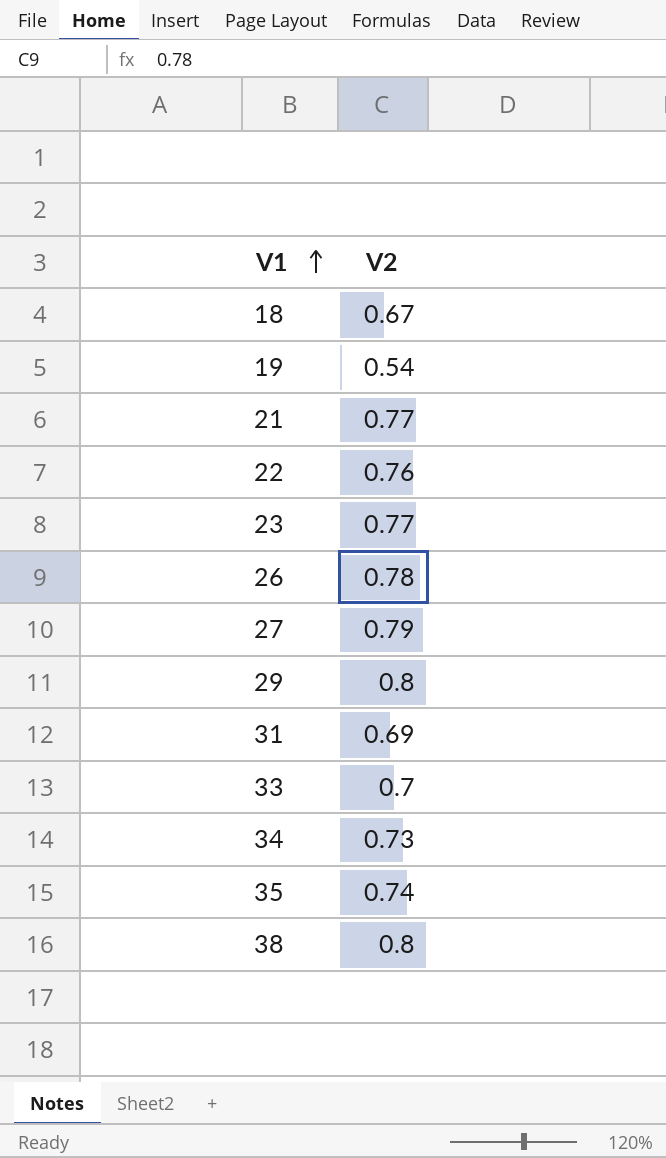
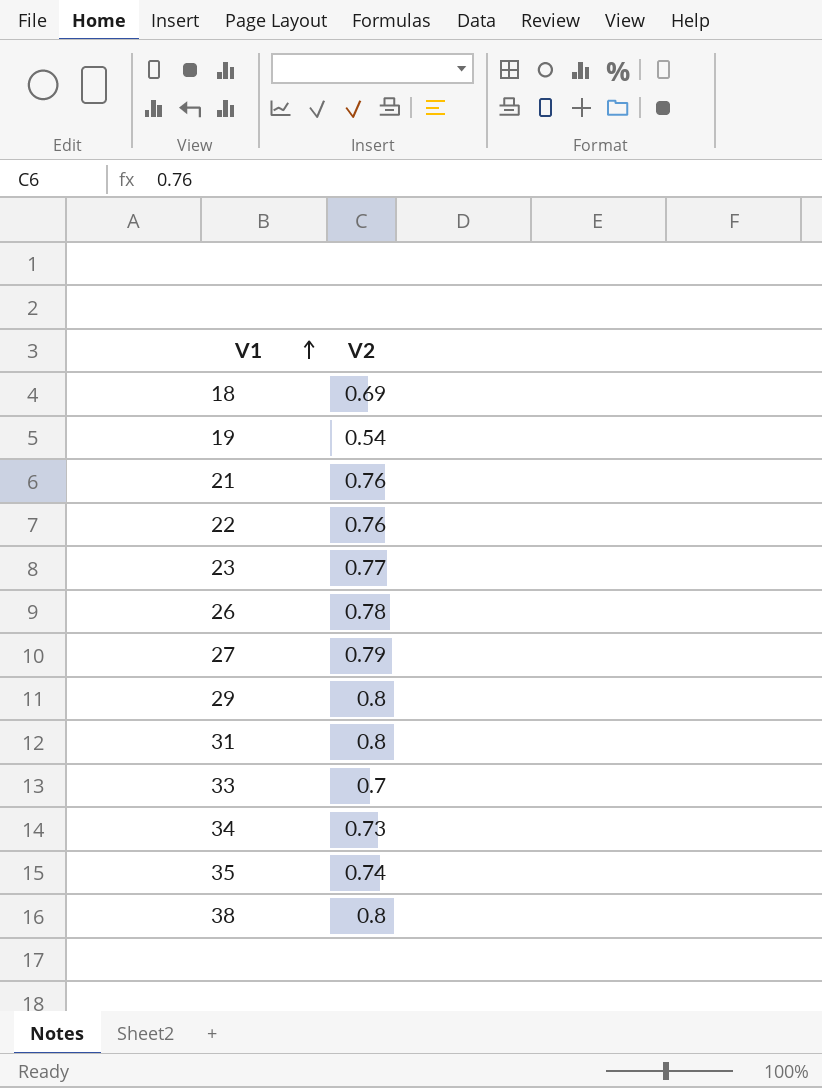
18 | V2: 0.67 -> 0.69
21 | V2: 0.77 -> 0.76
31 | V2: 0.69 -> 0.8

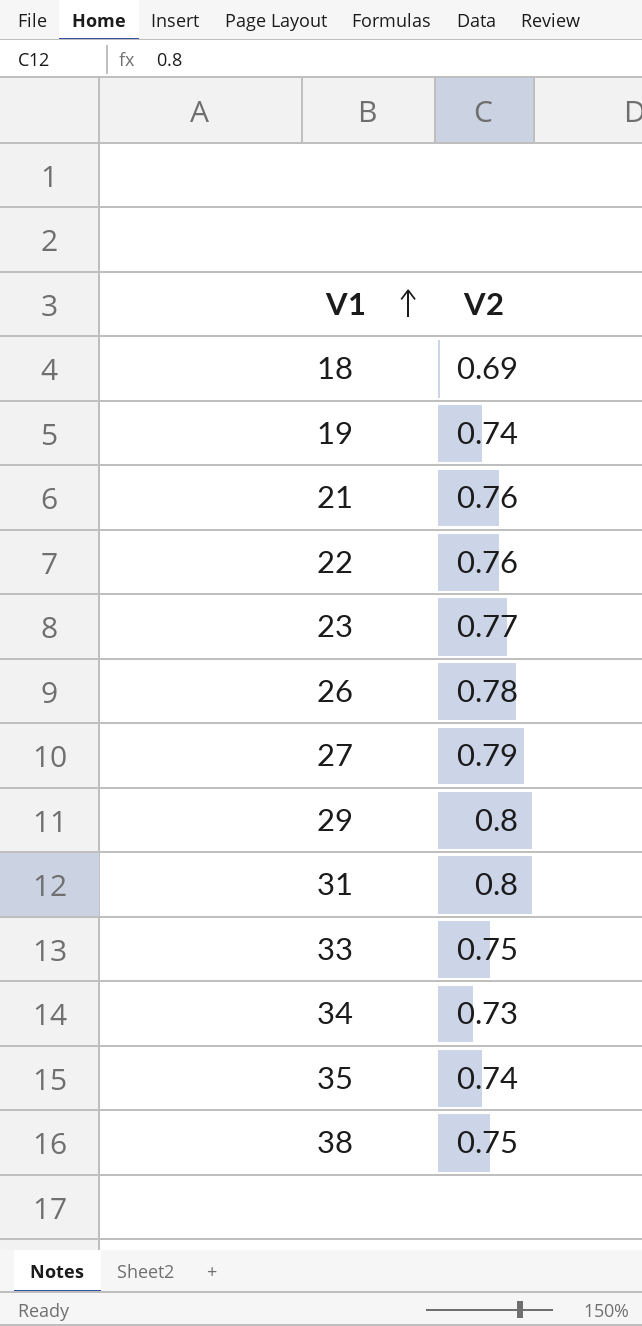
19 | V2: 0.54 -> 0.74
33 | V2: 0.7 -> 0.75
38 | V2: 0.8 -> 0.75

